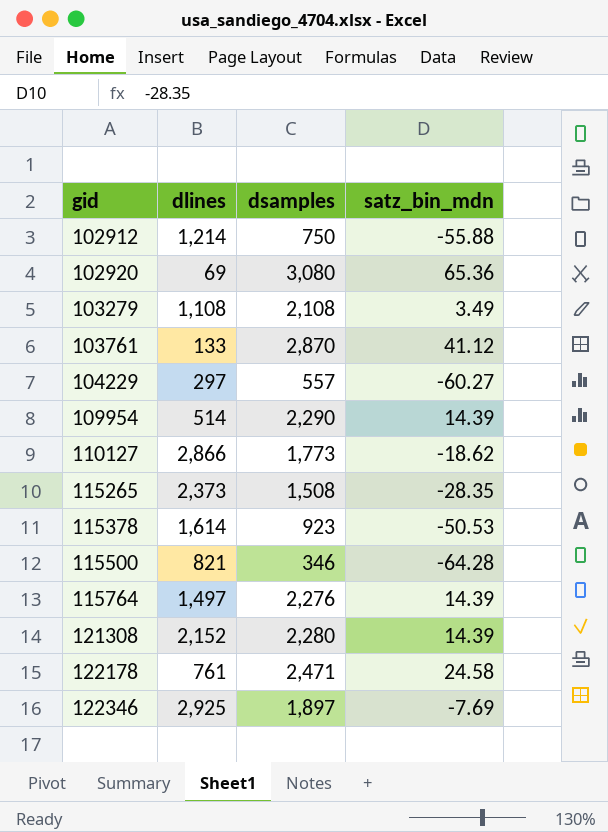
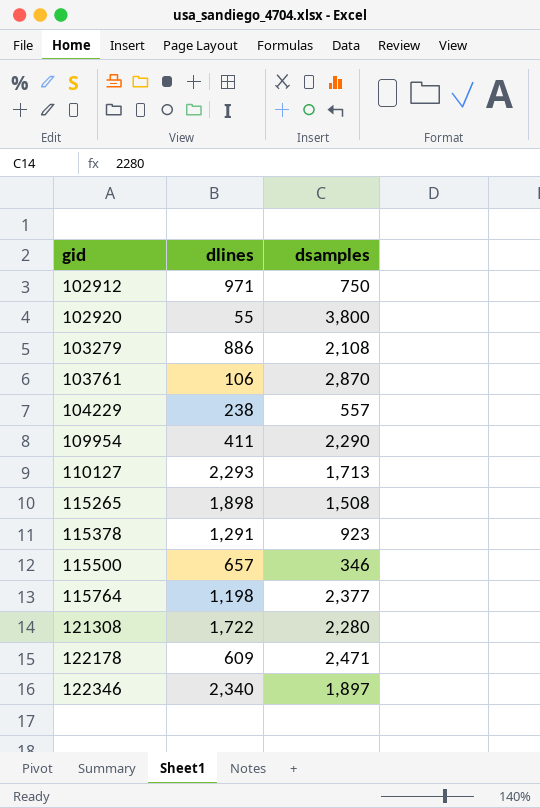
column satz_bin_mdn | position: 4 -> none
102912 | dlines: 1,214 -> 971
102920 | dlines: 69 -> 55
102920 | dsamples: 3,080 -> 3,800
103279 | dlines: 1,108 -> 886
103761 | dlines: 133 -> 106
104229 | dlines: 297 -> 238
109954 | dlines: 514 -> 411
110127 | dlines: 2,866 -> 2,293
110127 | dsamples: 1,773 -> 1,713
115265 | dlines: 2,373 -> 1,898
115378 | dlines: 1,614 -> 1,291
115500 | dlines: 821 -> 657
115764 | dlines: 1,497 -> 1,198
115764 | dsamples: 2,276 -> 2,377
121308 | dlines: 2,152 -> 1,722
122178 | dlines: 761 -> 609
122346 | dlines: 2,925 -> 2,340

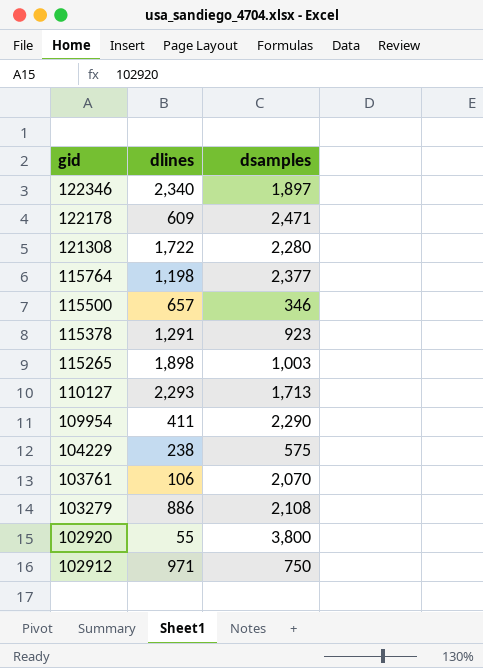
row order: gid ascending -> gid descending
115265 | dsamples: 1,508 -> 1,003
104229 | dsamples: 557 -> 575
103761 | dsamples: 2,870 -> 2,070

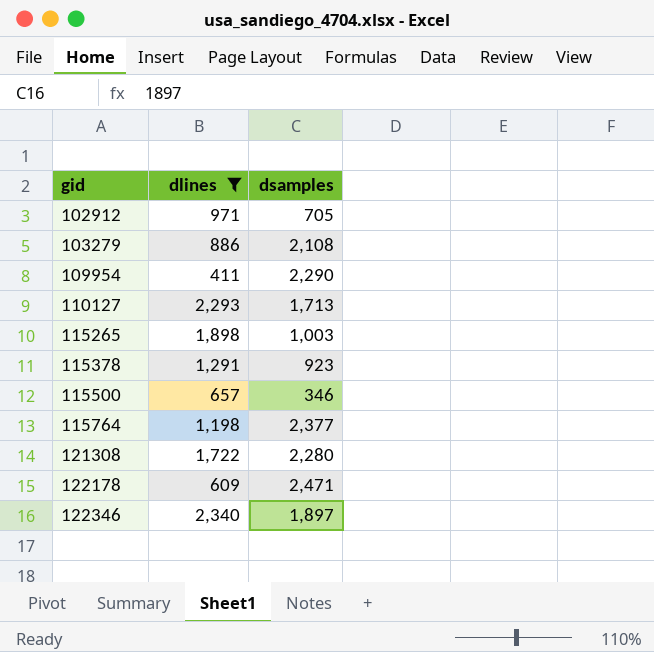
filter: none -> dlines >= 411
row order: gid descending -> gid ascending
102912 | dsamples: 750 -> 705

